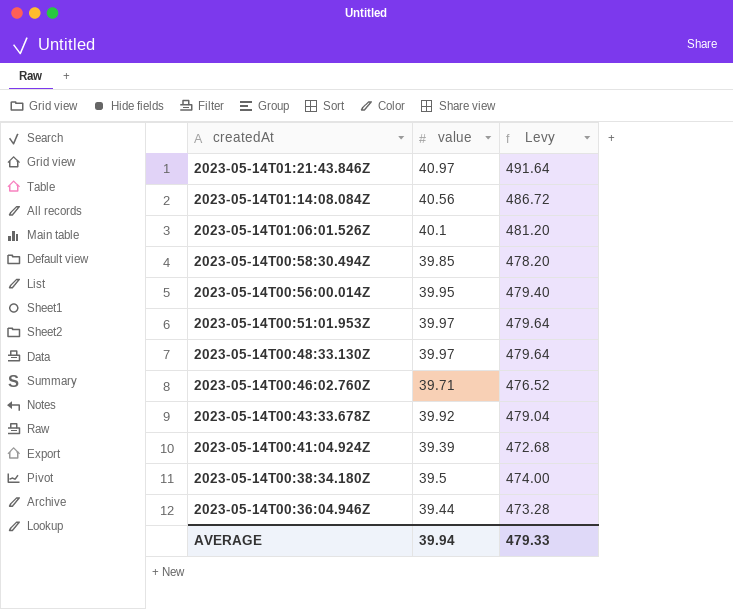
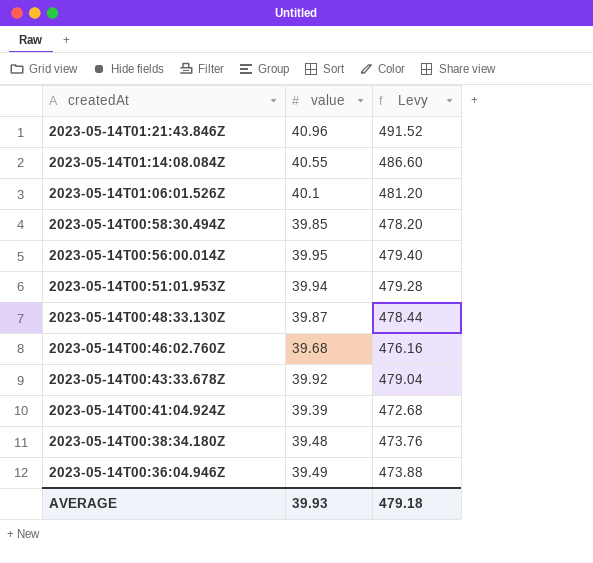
2023-05-14T01:21:43.846Z | value: 40.97 -> 40.96
2023-05-14T01:21:43.846Z | Levy: 491.64 -> 491.52
2023-05-14T01:14:08.084Z | value: 40.56 -> 40.55
2023-05-14T01:14:08.084Z | Levy: 486.72 -> 486.60
2023-05-14T00:51:01.953Z | value: 39.97 -> 39.94
2023-05-14T00:51:01.953Z | Levy: 479.64 -> 479.28
2023-05-14T00:48:33.130Z | value: 39.97 -> 39.87
2023-05-14T00:48:33.130Z | Levy: 479.64 -> 478.44
2023-05-14T00:46:02.760Z | value: 39.71 -> 39.68
2023-05-14T00:46:02.760Z | Levy: 476.52 -> 476.16
2023-05-14T00:38:34.180Z | value: 39.5 -> 39.48
2023-05-14T00:38:34.180Z | Levy: 474.00 -> 473.76
2023-05-14T00:36:04.946Z | value: 39.44 -> 39.49
2023-05-14T00:36:04.946Z | Levy: 473.28 -> 473.88
AVERAGE | value: 39.94 -> 39.93
AVERAGE | Levy: 479.33 -> 479.18

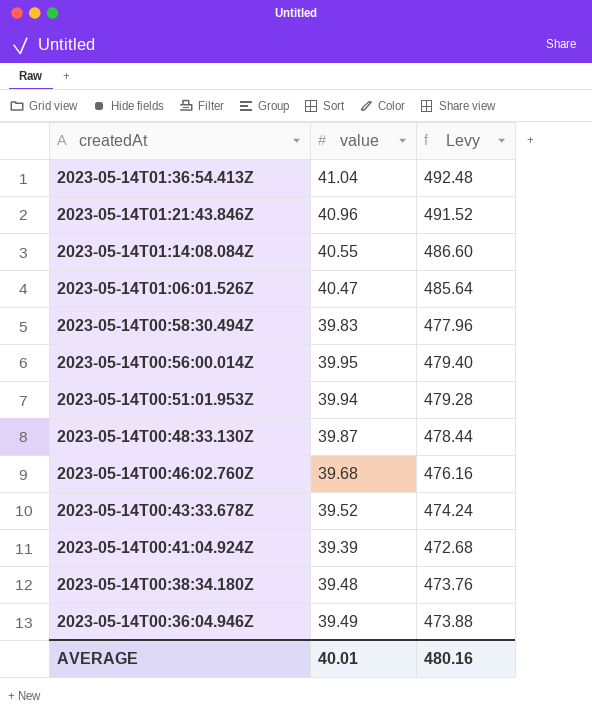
row 2023-05-14T01:36:54.413Z: none -> 41.04 | 492.48
2023-05-14T01:06:01.526Z | value: 40.1 -> 40.47
2023-05-14T01:06:01.526Z | Levy: 481.20 -> 485.64
2023-05-14T00:58:30.494Z | value: 39.85 -> 39.83
2023-05-14T00:58:30.494Z | Levy: 478.20 -> 477.96
2023-05-14T00:43:33.678Z | value: 39.92 -> 39.52
2023-05-14T00:43:33.678Z | Levy: 479.04 -> 474.24
AVERAGE | value: 39.93 -> 40.01
AVERAGE | Levy: 479.18 -> 480.16

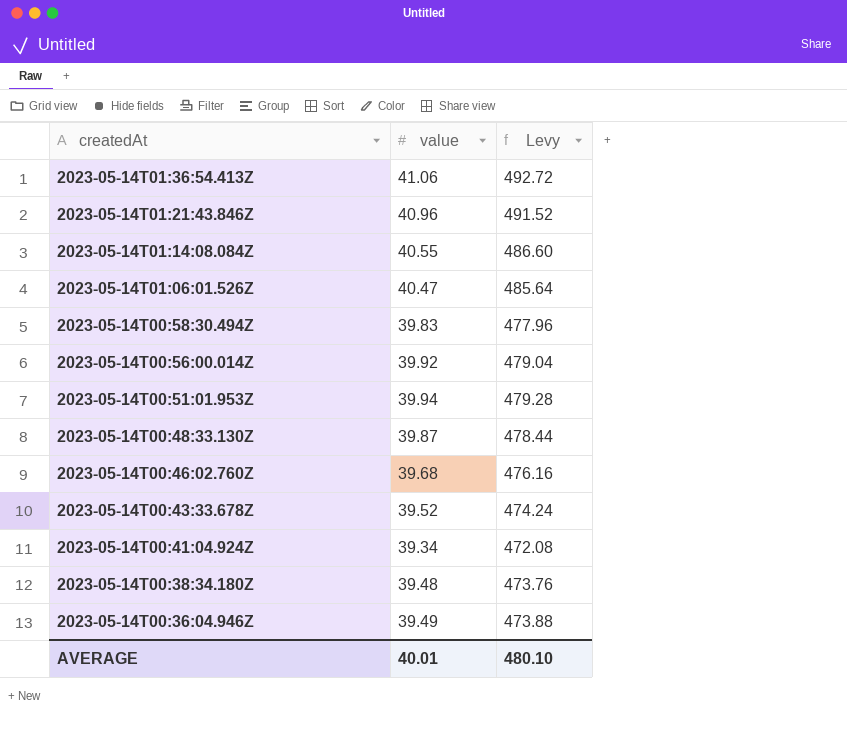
2023-05-14T01:36:54.413Z | value: 41.04 -> 41.06
2023-05-14T01:36:54.413Z | Levy: 492.48 -> 492.72
2023-05-14T00:56:00.014Z | value: 39.95 -> 39.92
2023-05-14T00:56:00.014Z | Levy: 479.40 -> 479.04
2023-05-14T00:41:04.924Z | value: 39.39 -> 39.34
2023-05-14T00:41:04.924Z | Levy: 472.68 -> 472.08
AVERAGE | Levy: 480.16 -> 480.10

